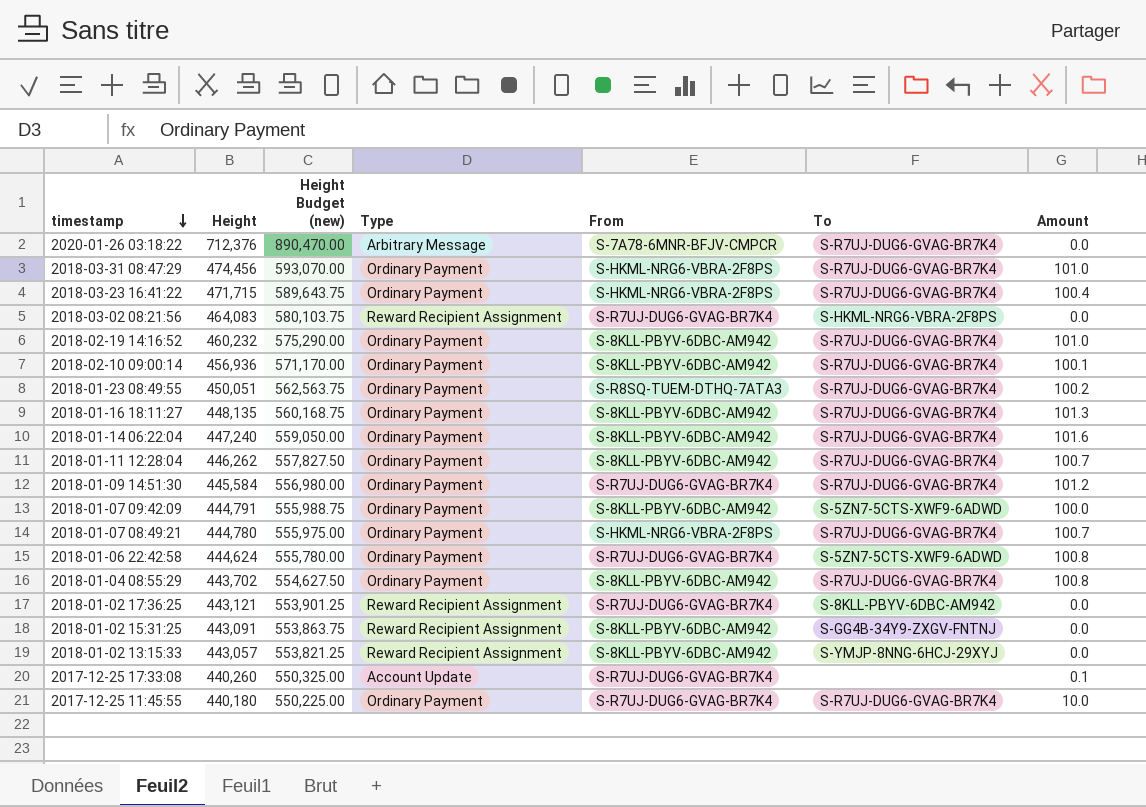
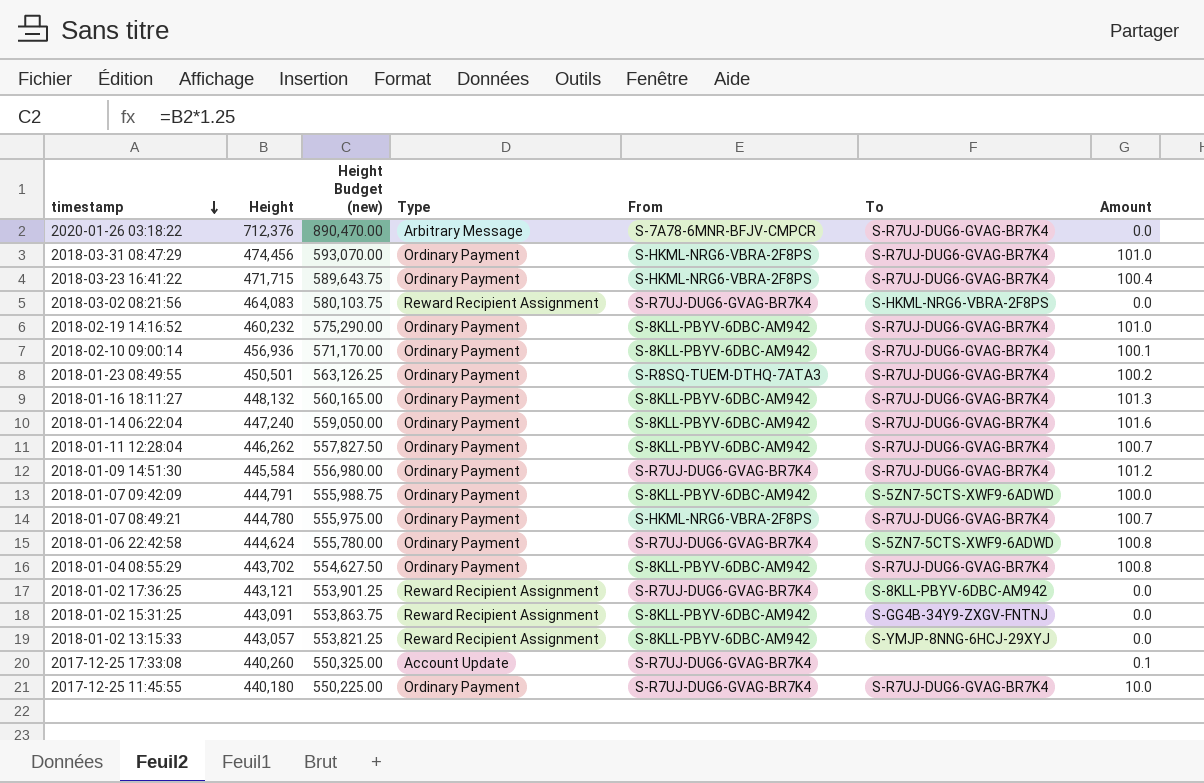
2018-01-23 08:49:55 | Height: 450,051 -> 450,501
2018-01-23 08:49:55 | Height Budget (new): 562,563.75 -> 563,126.25
2018-01-16 18:11:27 | Height: 448,135 -> 448,132
2018-01-16 18:11:27 | Height Budget (new): 560,168.75 -> 560,165.00

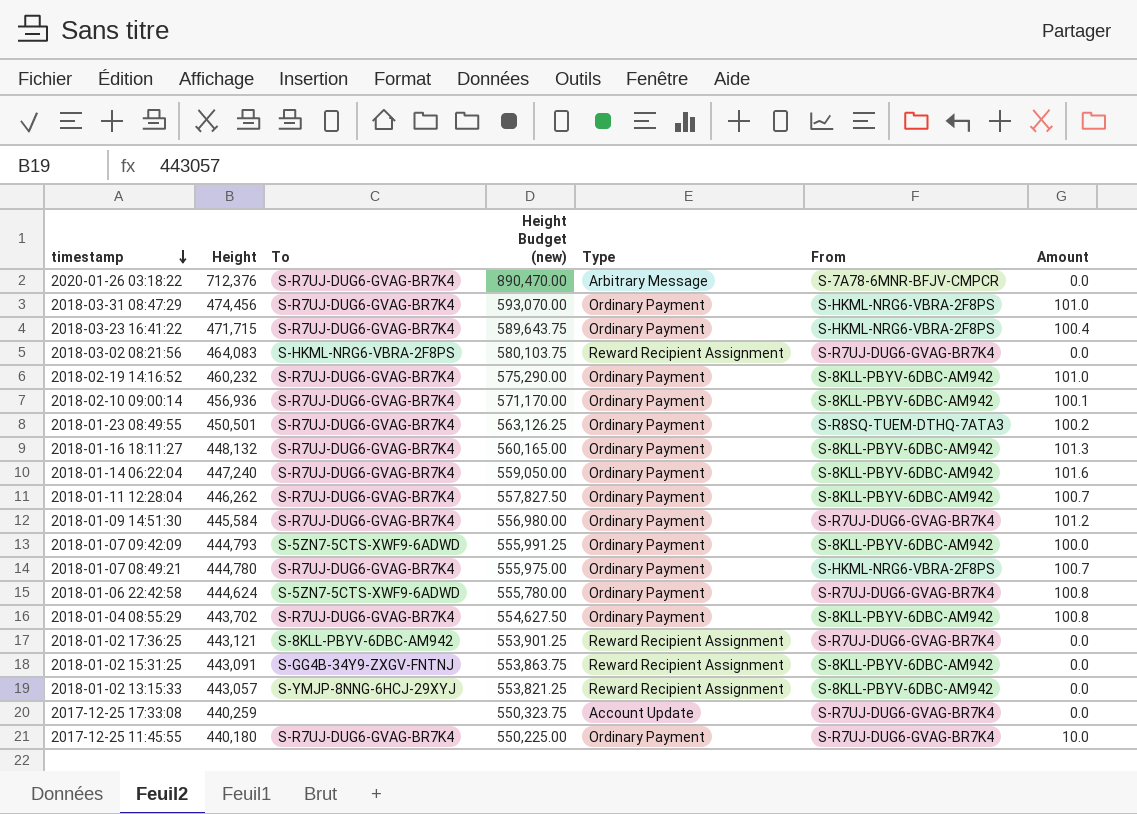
column To | position: 6 -> 3
2018-01-07 09:42:09 | Height: 444,791 -> 444,793
2018-01-07 09:42:09 | Height Budget (new): 555,988.75 -> 555,991.25
2017-12-25 17:33:08 | Height: 440,260 -> 440,259
2017-12-25 17:33:08 | Height Budget (new): 550,325.00 -> 550,323.75
2017-12-25 17:33:08 | Amount: 0.1 -> 0.0

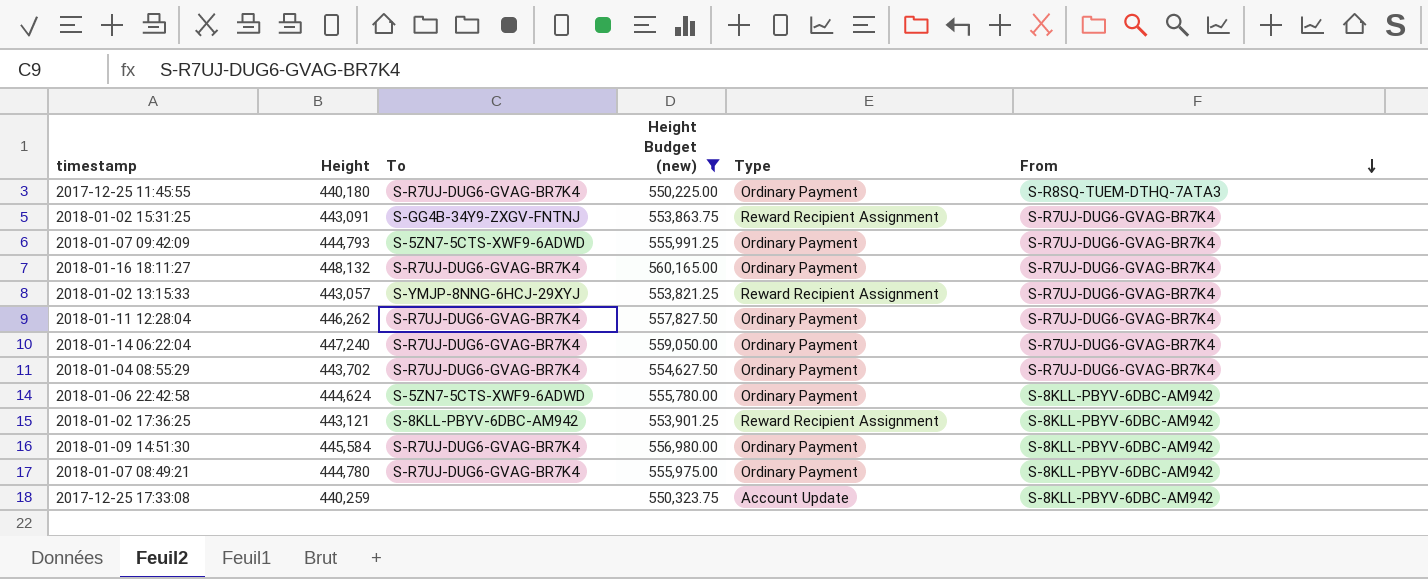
filter: none -> Height Budget (new) <= 560,165.00
row order: timestamp descending -> From descending
column Amount | position: 7 -> none
2017-12-25 11:45:55 | From: S-R7UJ-DUG6-GVAG-BR7K4 -> S-R8SQ-TUEM-DTHQ-7ATA3
2018-01-02 15:31:25 | From: S-8KLL-PBYV-6DBC-AM942 -> S-R7UJ-DUG6-GVAG-BR7K4
2018-01-07 09:42:09 | From: S-8KLL-PBYV-6DBC-AM942 -> S-R7UJ-DUG6-GVAG-BR7K4
2018-01-16 18:11:27 | From: S-8KLL-PBYV-6DBC-AM942 -> S-R7UJ-DUG6-GVAG-BR7K4
2018-01-02 13:15:33 | From: S-8KLL-PBYV-6DBC-AM942 -> S-R7UJ-DUG6-GVAG-BR7K4
2018-01-11 12:28:04 | From: S-8KLL-PBYV-6DBC-AM942 -> S-R7UJ-DUG6-GVAG-BR7K4
2018-01-14 06:22:04 | From: S-8KLL-PBYV-6DBC-AM942 -> S-R7UJ-DUG6-GVAG-BR7K4
2018-01-04 08:55:29 | From: S-8KLL-PBYV-6DBC-AM942 -> S-R7UJ-DUG6-GVAG-BR7K4
2018-01-06 22:42:58 | From: S-R7UJ-DUG6-GVAG-BR7K4 -> S-8KLL-PBYV-6DBC-AM942
2018-01-02 17:36:25 | From: S-R7UJ-DUG6-GVAG-BR7K4 -> S-8KLL-PBYV-6DBC-AM942
2018-01-09 14:51:30 | From: S-R7UJ-DUG6-GVAG-BR7K4 -> S-8KLL-PBYV-6DBC-AM942
2018-01-07 08:49:21 | From: S-HKML-NRG6-VBRA-2F8PS -> S-8KLL-PBYV-6DBC-AM942
2017-12-25 17:33:08 | From: S-R7UJ-DUG6-GVAG-BR7K4 -> S-8KLL-PBYV-6DBC-AM942

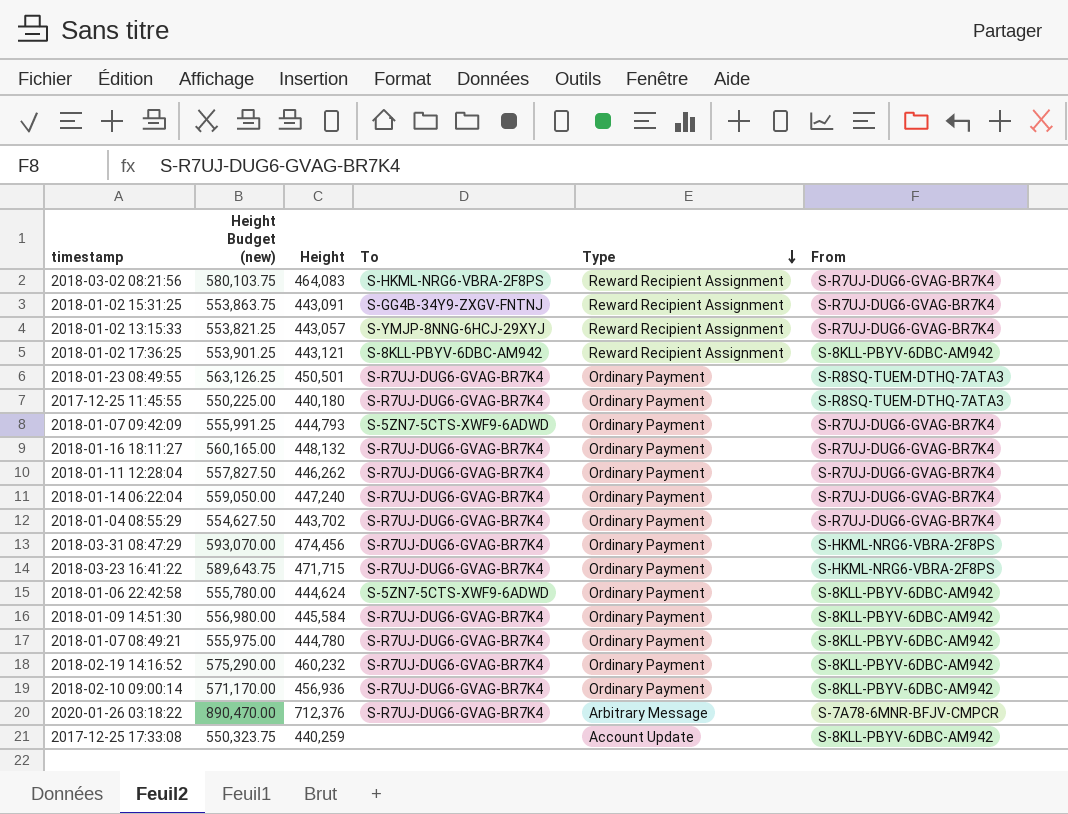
filter: Height Budget (new) <= 560,165.00 -> none
row order: From descending -> Type descending
column Height Budget (new) | position: 4 -> 2

